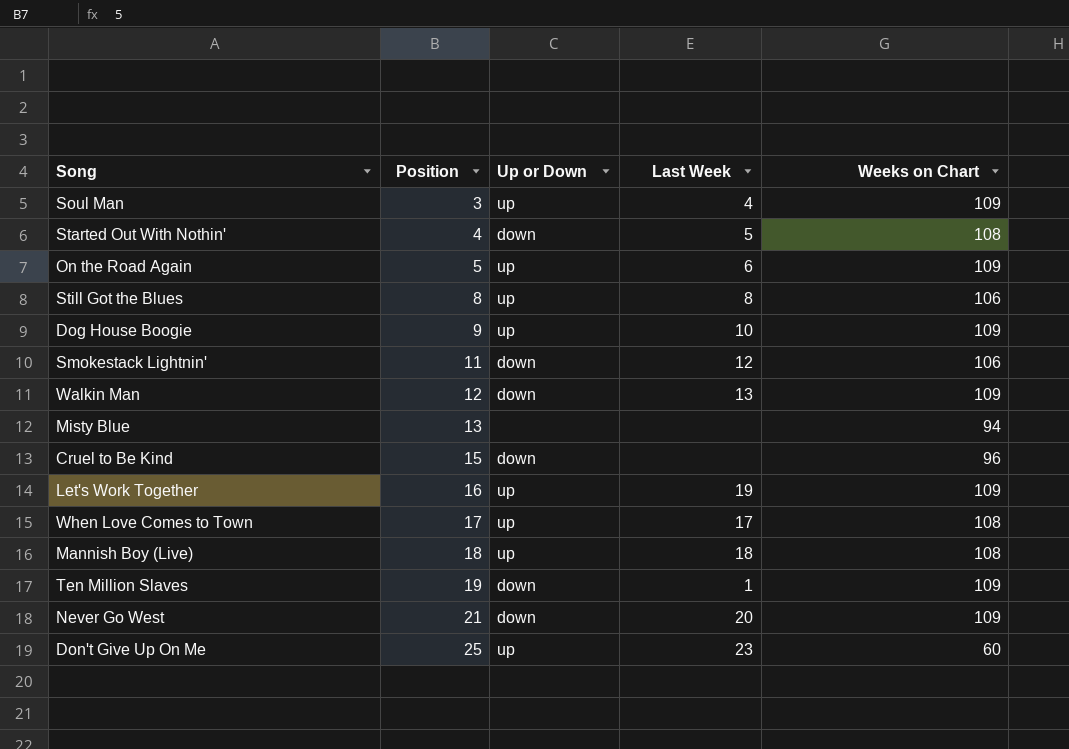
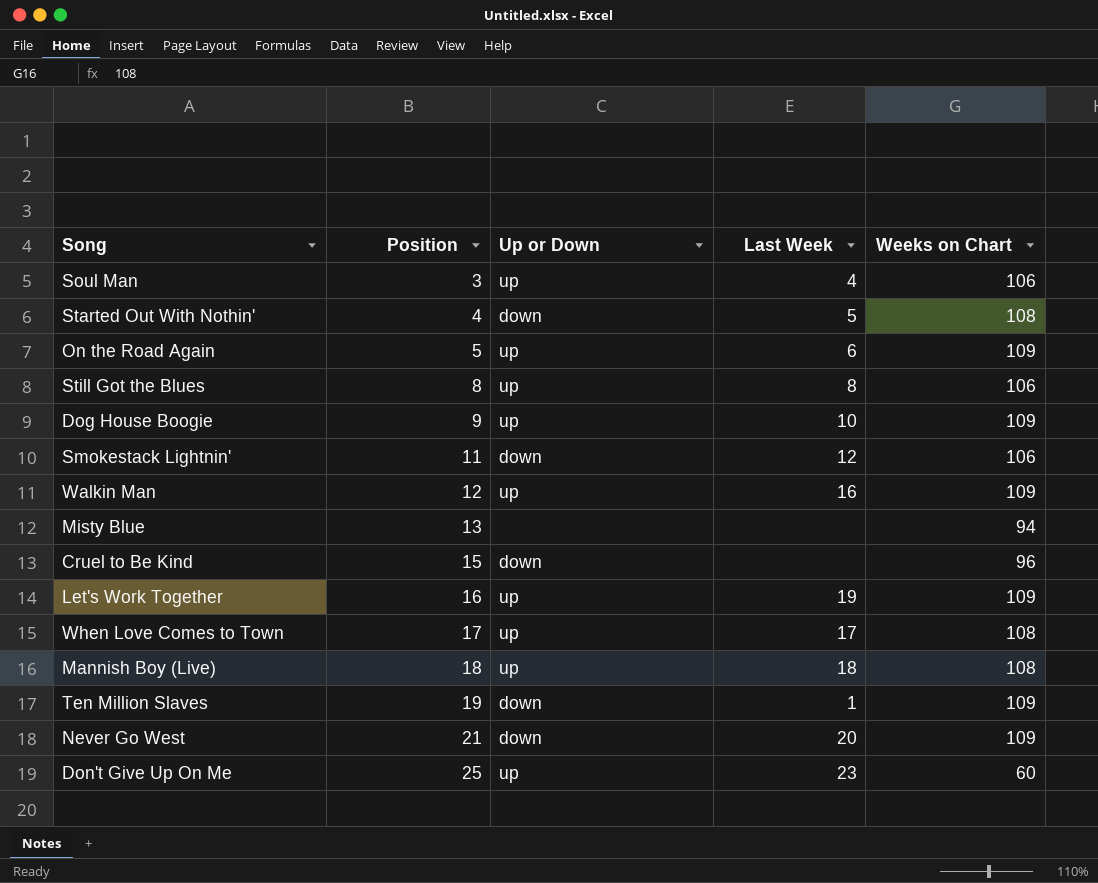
Soul Man | Weeks on Chart: 109 -> 106
Walkin Man | Up or Down: down -> up
Walkin Man | Last Week: 13 -> 16

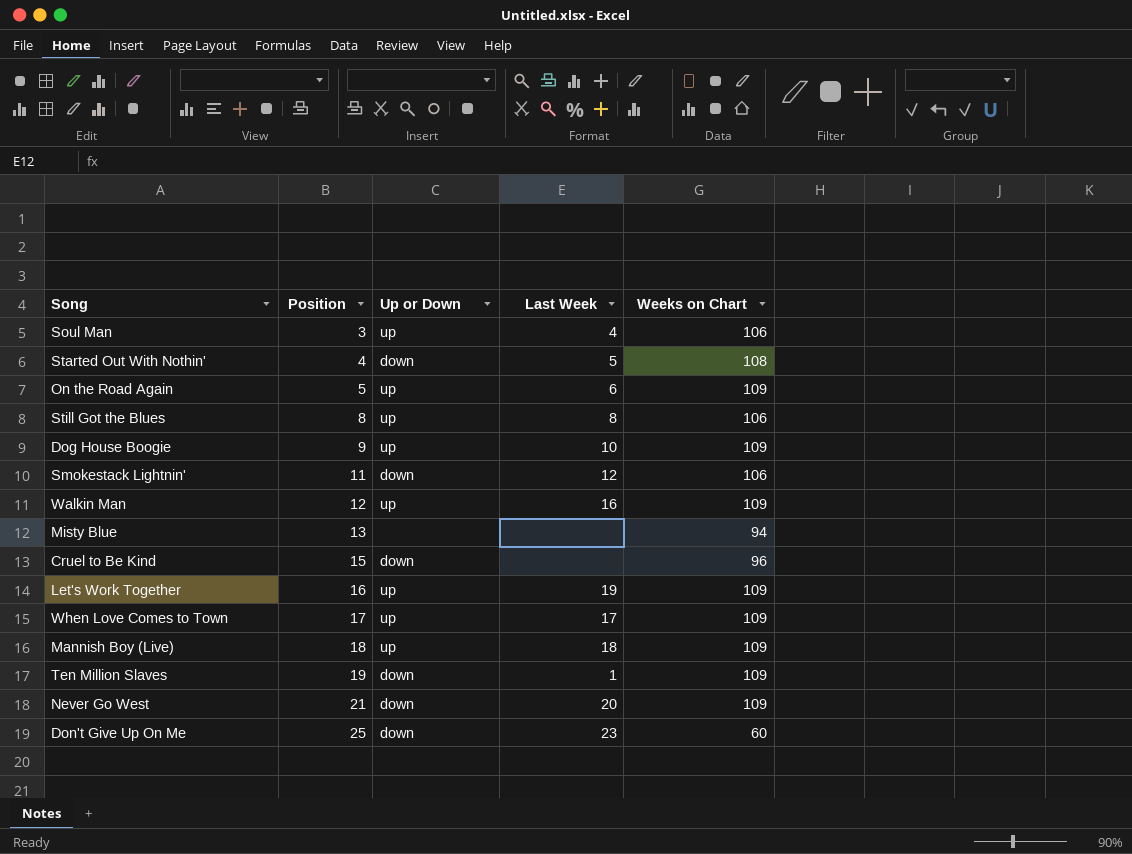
When Love Comes to Town | Weeks on Chart: 108 -> 109
Mannish Boy (Live) | Weeks on Chart: 108 -> 109
Don't Give Up On Me | Up or Down: up -> down

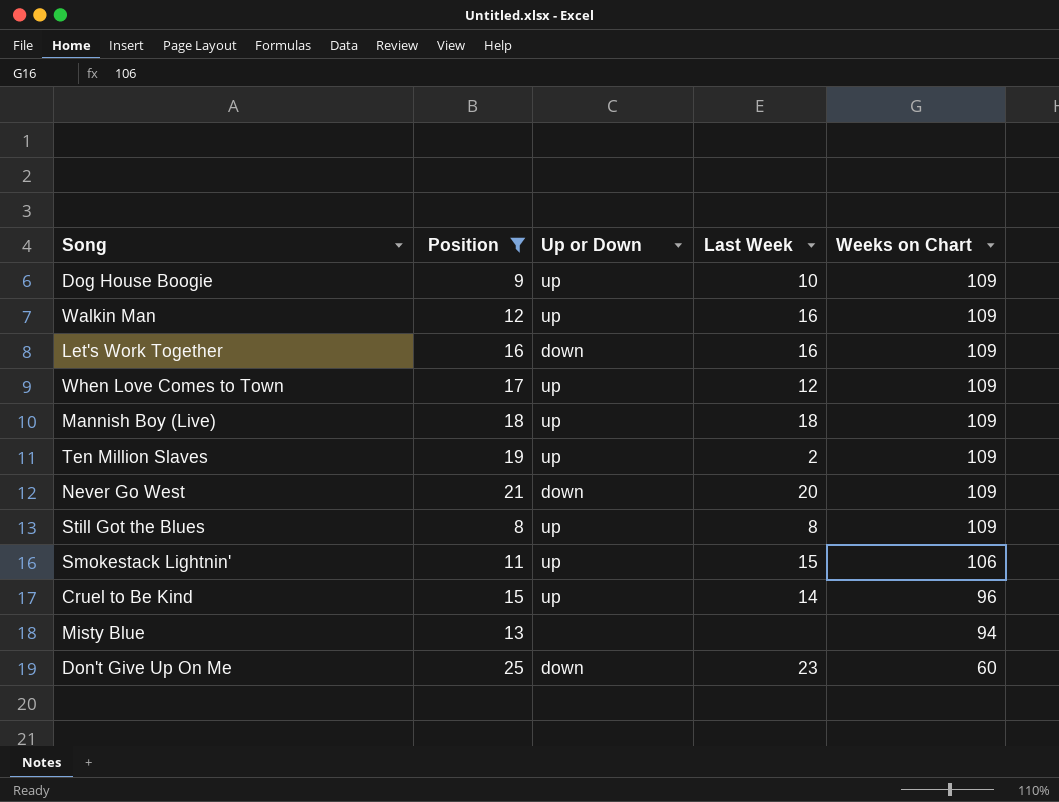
filter: none -> Position >= 8
row order: Position ascending -> Weeks on Chart descending
Let's Work Together | Up or Down: up -> down
Let's Work Together | Last Week: 19 -> 16
When Love Comes to Town | Last Week: 17 -> 12
Ten Million Slaves | Up or Down: down -> up
Ten Million Slaves | Last Week: 1 -> 2
Still Got the Blues | Weeks on Chart: 106 -> 109
Smokestack Lightnin' | Up or Down: down -> up
Smokestack Lightnin' | Last Week: 12 -> 15
Cruel to Be Kind | Up or Down: down -> up
Cruel to Be Kind | Last Week: none -> 14

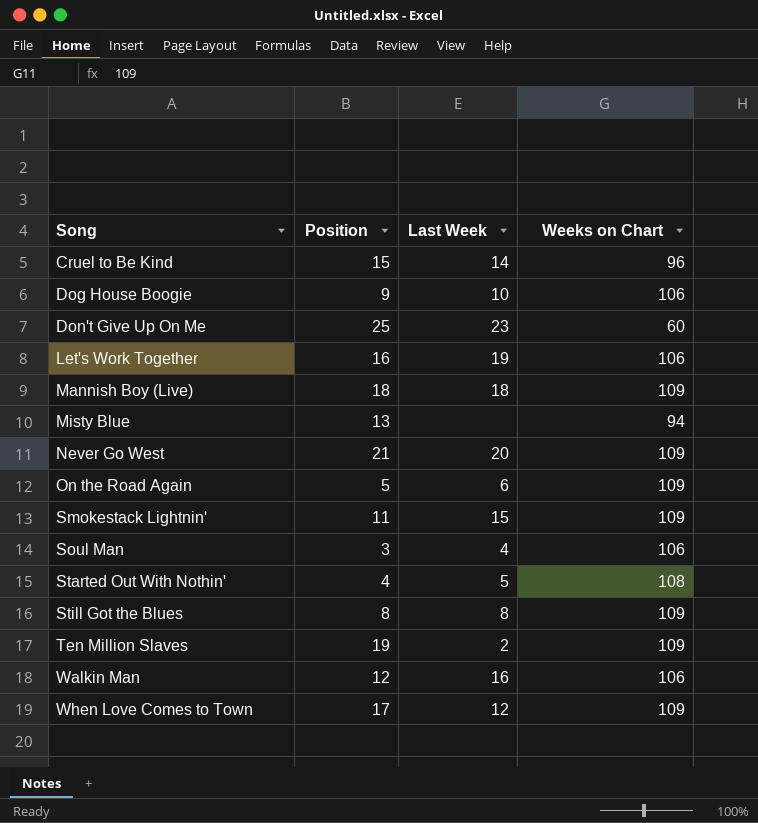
filter: Position >= 8 -> none
row order: Weeks on Chart descending -> Song ascending
column Up or Down | position: 3 -> none
Dog House Boogie | Weeks on Chart: 109 -> 106
Let's Work Together | Last Week: 16 -> 19
Let's Work Together | Weeks on Chart: 109 -> 106
Smokestack Lightnin' | Weeks on Chart: 106 -> 109
Walkin Man | Weeks on Chart: 109 -> 106

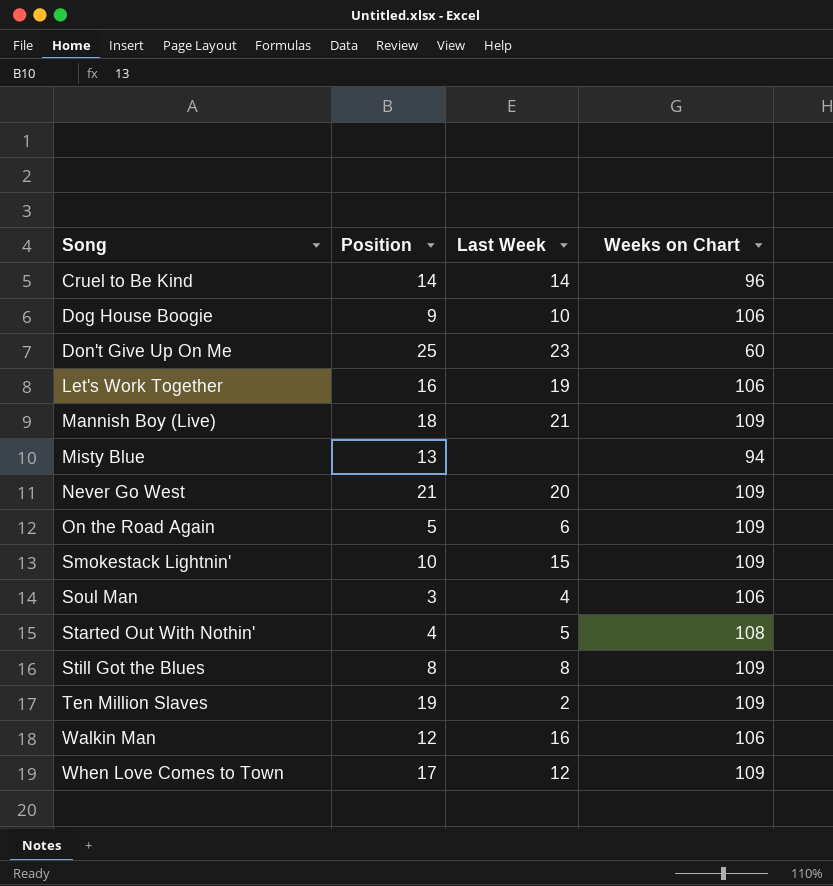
Cruel to Be Kind | Position: 15 -> 14
Mannish Boy (Live) | Last Week: 18 -> 21
Smokestack Lightnin' | Position: 11 -> 10

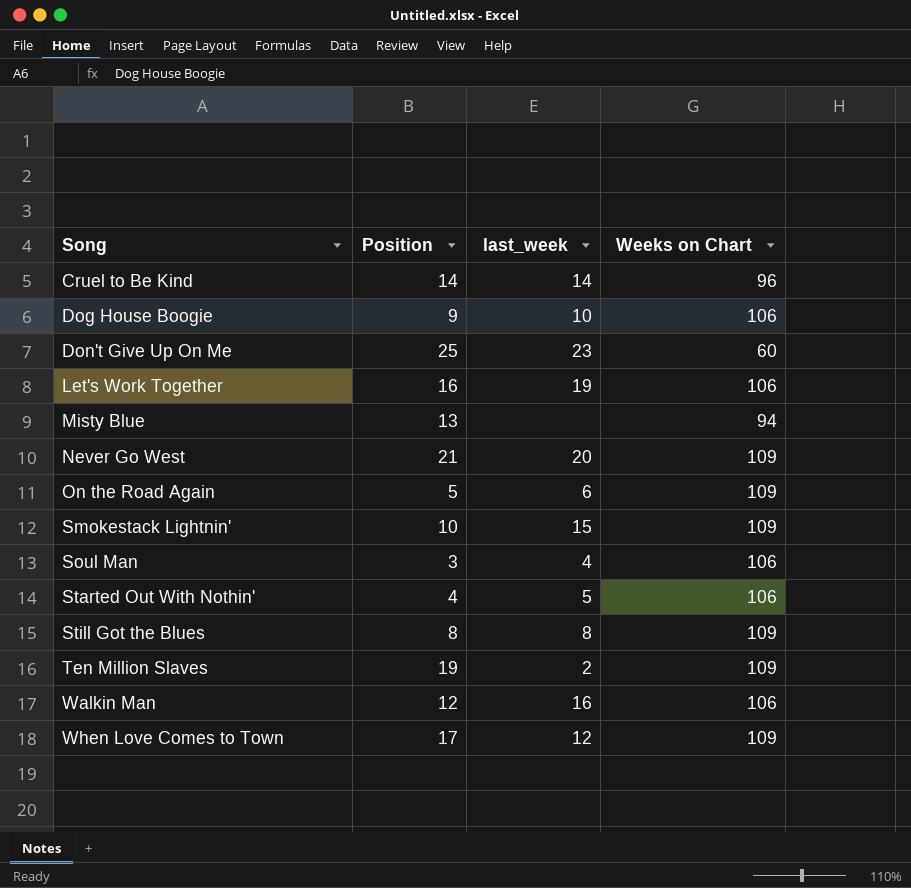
column name: Last Week -> last_week
row Mannish Boy (Live): 18 | 21 | 109 -> none
Started Out With Nothin' | Weeks on Chart: 108 -> 106

